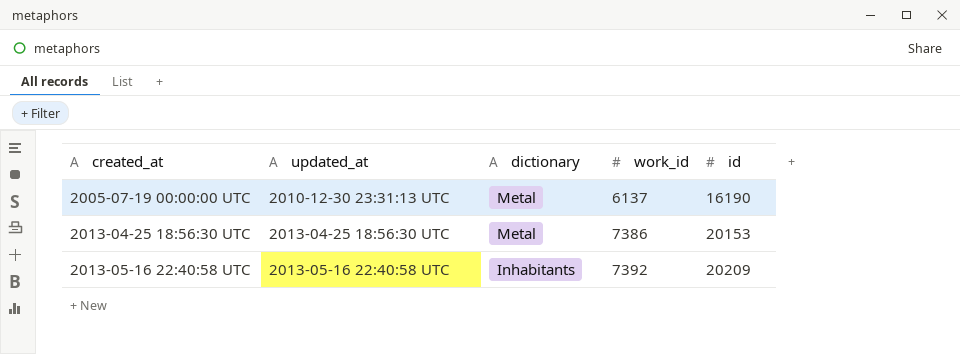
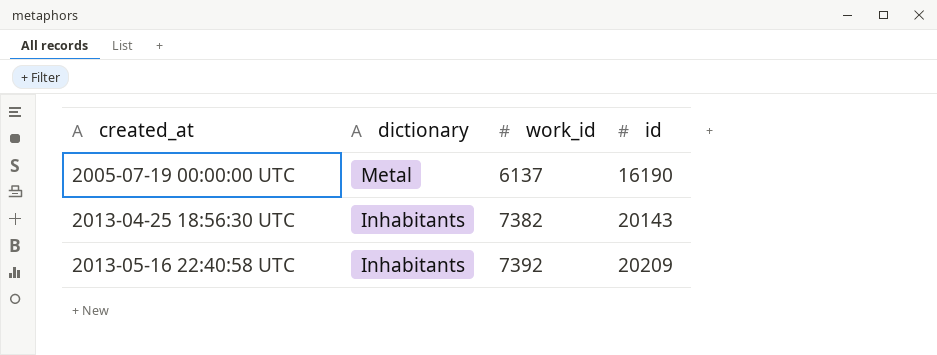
column updated_at | position: 2 -> none
2013-04-25 18:56:30 UTC | dictionary: Metal -> Inhabitants
2013-04-25 18:56:30 UTC | work_id: 7386 -> 7382
2013-04-25 18:56:30 UTC | id: 20153 -> 20143

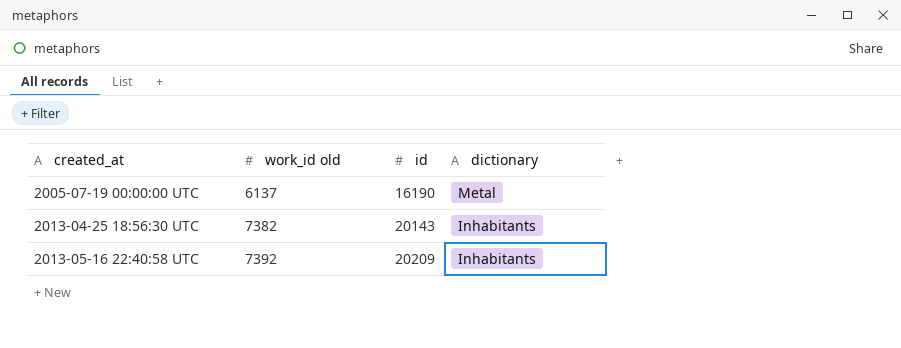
column name: work_id -> work_id old
column dictionary | position: 2 -> 4

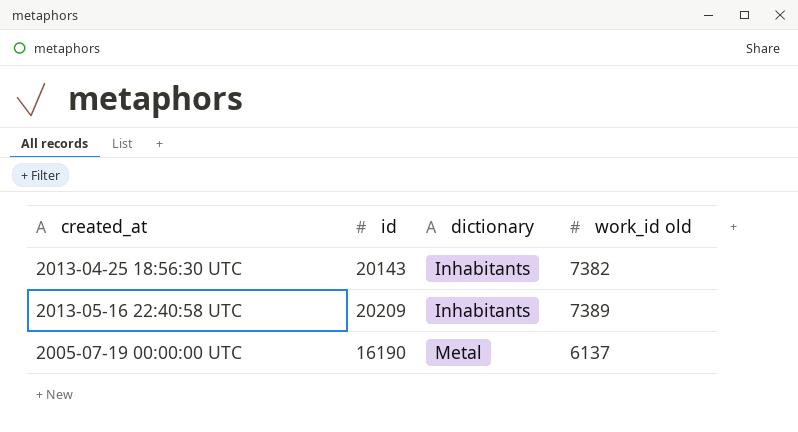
row order: created_at ascending -> dictionary ascending
column work_id old | position: 2 -> 4
2013-05-16 22:40:58 UTC | work_id old: 7392 -> 7389

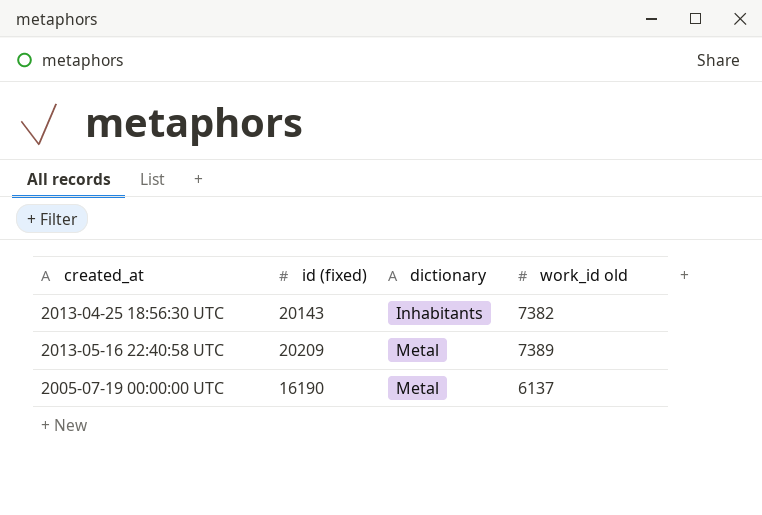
column name: id -> id (fixed)
2013-05-16 22:40:58 UTC | dictionary: Inhabitants -> Metal

